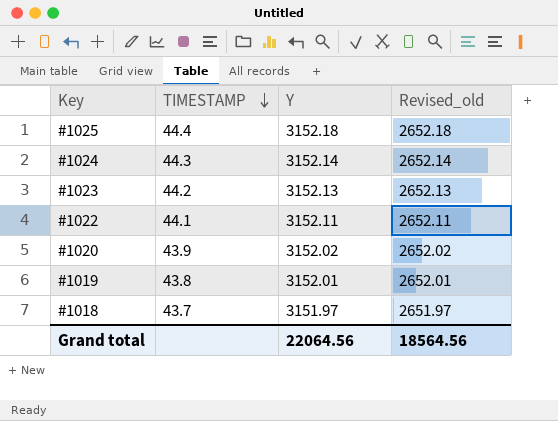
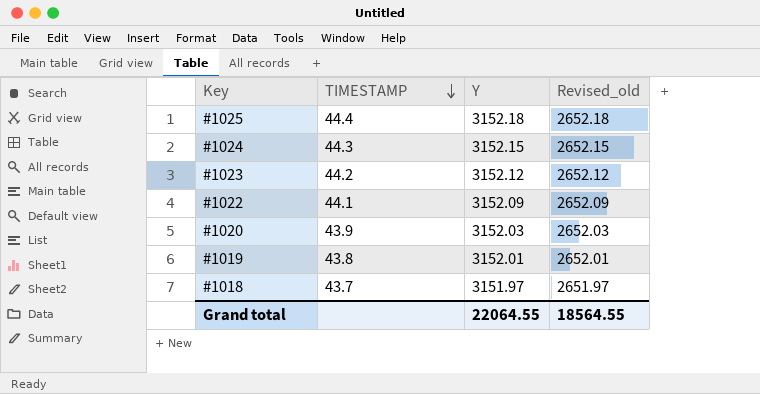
#1024 | Y: 3152.14 -> 3152.15
#1024 | Revised_old: 2652.14 -> 2652.15
#1023 | Y: 3152.13 -> 3152.12
#1023 | Revised_old: 2652.13 -> 2652.12
#1022 | Y: 3152.11 -> 3152.09
#1022 | Revised_old: 2652.11 -> 2652.09
#1020 | Y: 3152.02 -> 3152.03
#1020 | Revised_old: 2652.02 -> 2652.03
Grand total | Y: 22064.56 -> 22064.55
Grand total | Revised_old: 18564.56 -> 18564.55

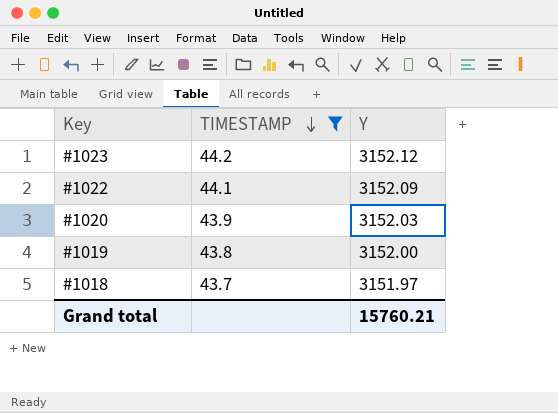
filter: none -> TIMESTAMP <= 44.2
column Revised_old | formula: [Y] - 500 -> none
#1019 | Y: 3152.01 -> 3152.00
Grand total | Y: 22064.55 -> 15760.21

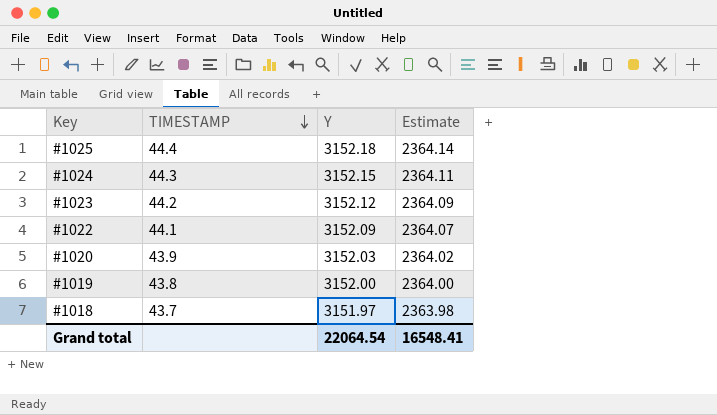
filter: TIMESTAMP <= 44.2 -> none
column Estimate | formula: none -> [Y] * 0.75
Grand total | Y: 15760.21 -> 22064.54

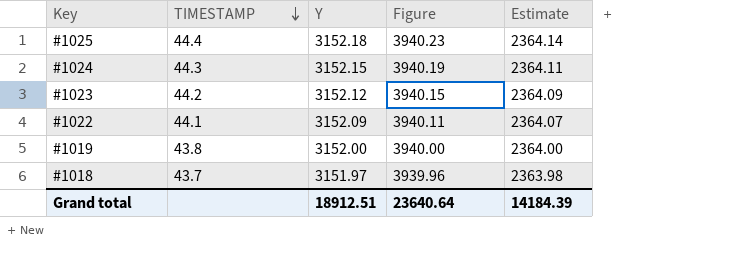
column Figure | formula: none -> [Y] * 1.25
row #1020: 43.9 | 3152.03 | 2364.02 -> none
Grand total | Y: 22064.54 -> 18912.51
Grand total | Estimate: 16548.41 -> 14184.39

